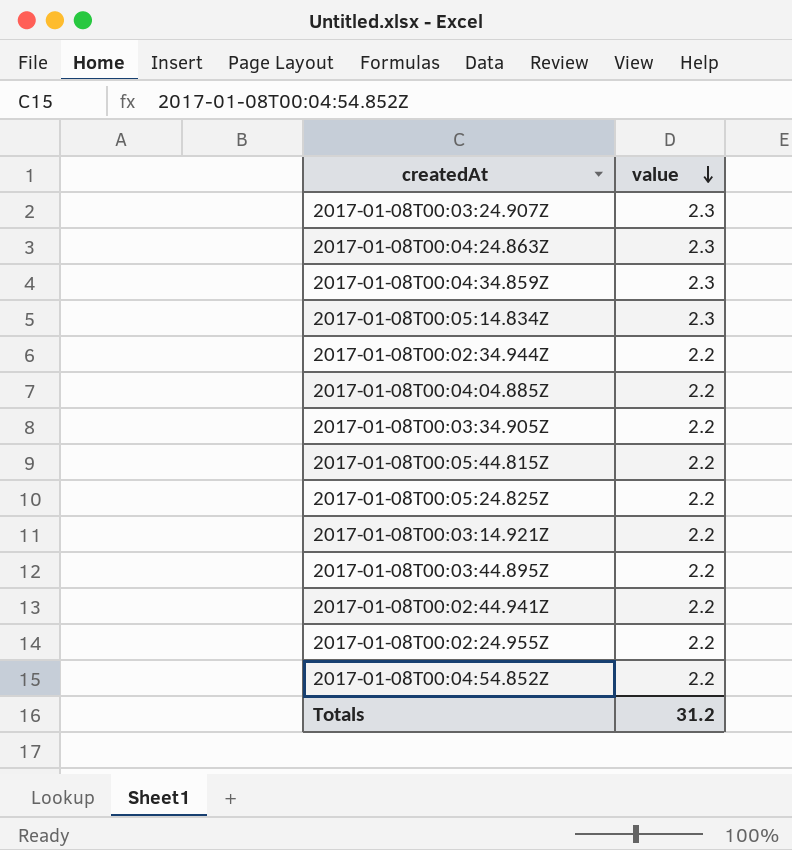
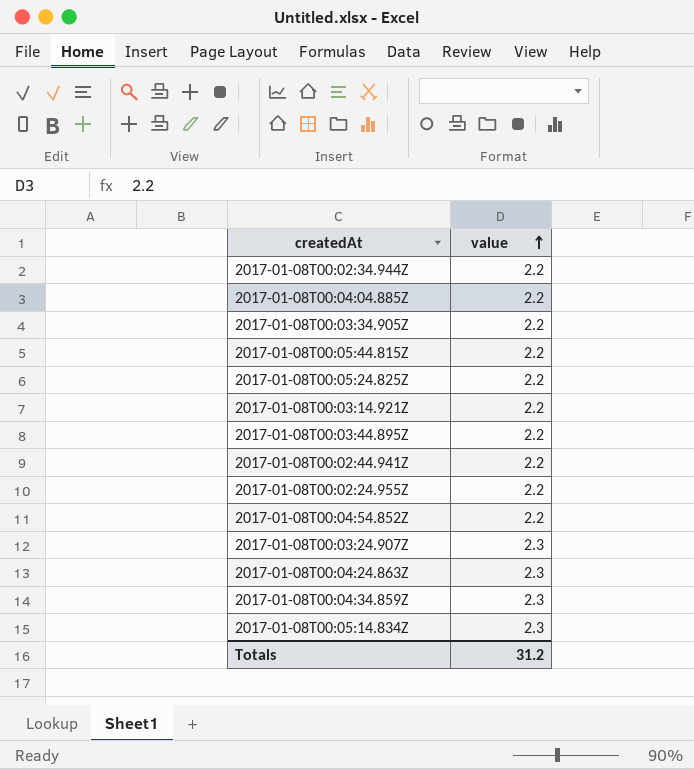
row order: value descending -> value ascending

